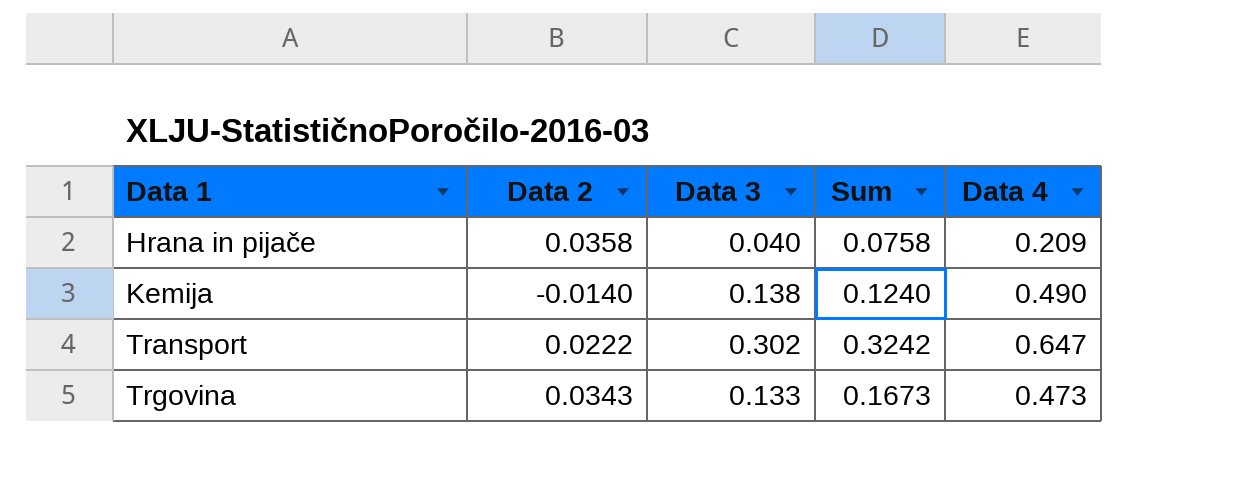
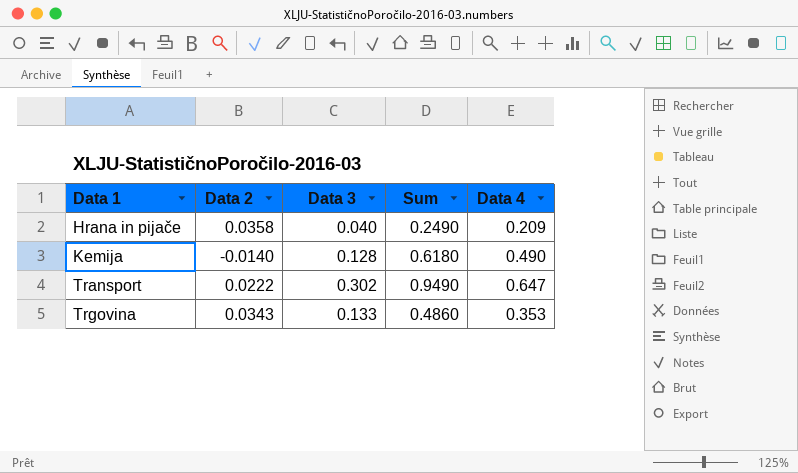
column Sum | formula: [Data 2] + [Data 3] -> [Data 3] + [Data 4]
Kemija | Data 3: 0.138 -> 0.128
Trgovina | Data 4: 0.473 -> 0.353

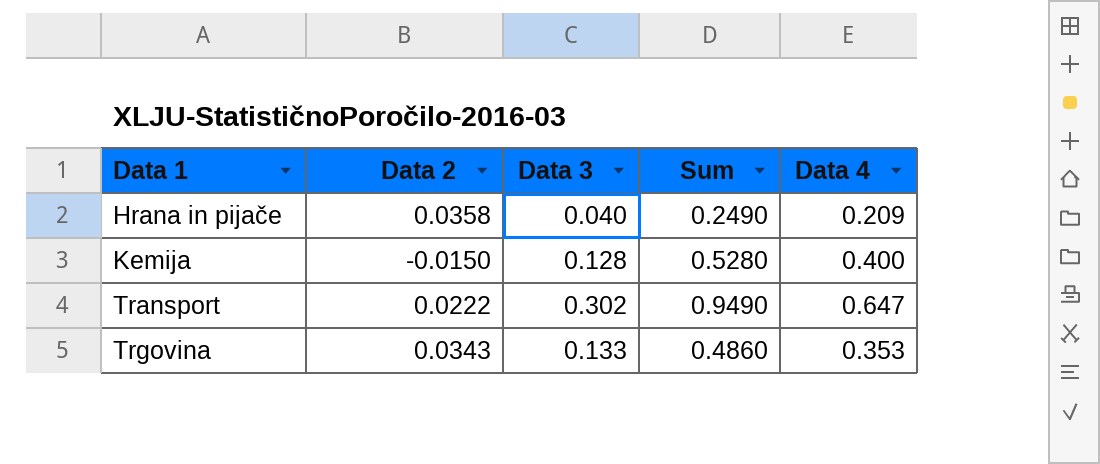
Kemija | Data 2: -0.0140 -> -0.0150
Kemija | Sum: 0.6180 -> 0.5280
Kemija | Data 4: 0.490 -> 0.400

